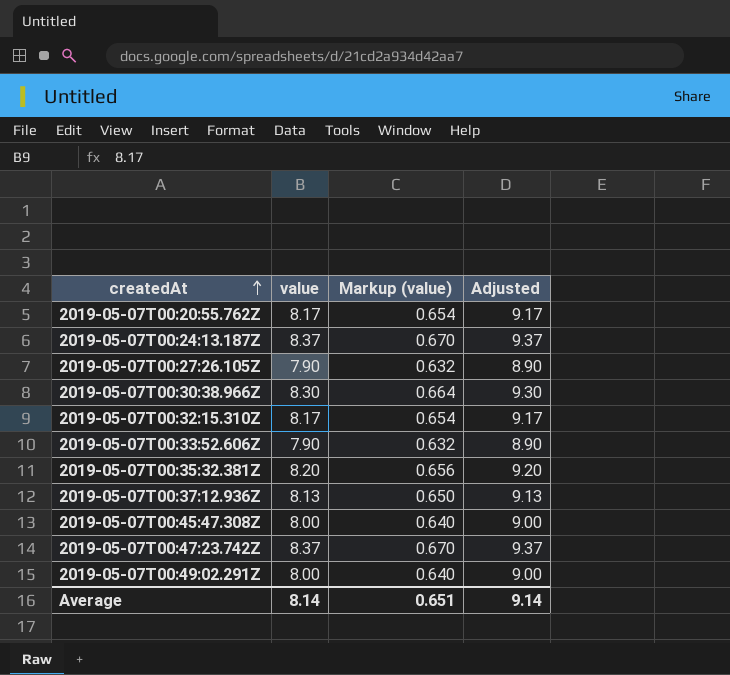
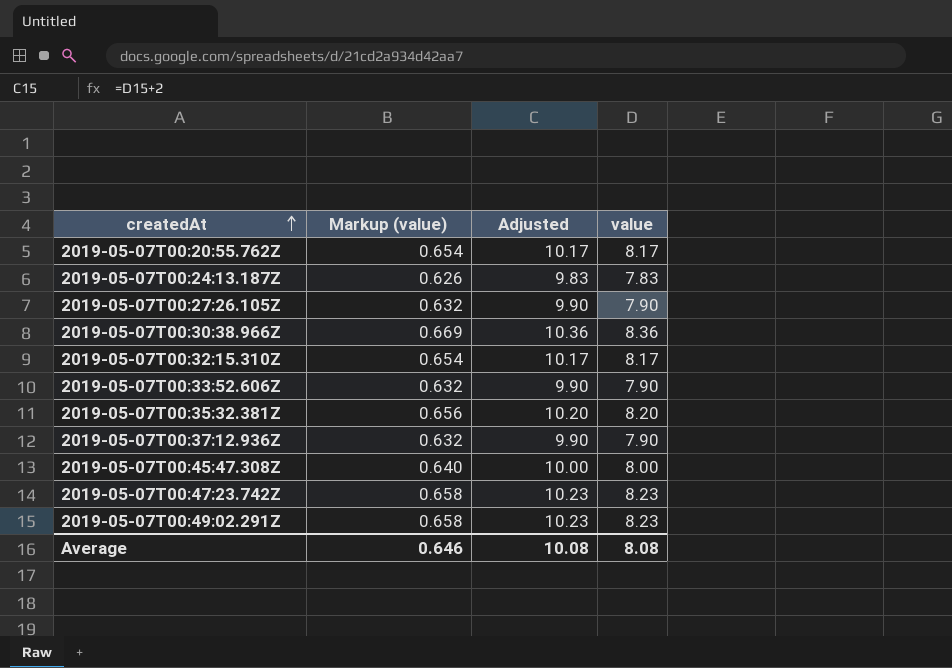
column Adjusted | formula: [value] + 1 -> [value] + 2
column value | position: 2 -> 4
2019-05-07T00:24:13.187Z | Markup (value): 0.670 -> 0.626
2019-05-07T00:24:13.187Z | value: 8.37 -> 7.83
2019-05-07T00:30:38.966Z | Markup (value): 0.664 -> 0.669
2019-05-07T00:30:38.966Z | value: 8.30 -> 8.36
2019-05-07T00:37:12.936Z | Markup (value): 0.650 -> 0.632
2019-05-07T00:37:12.936Z | value: 8.13 -> 7.90
2019-05-07T00:47:23.742Z | Markup (value): 0.670 -> 0.658
2019-05-07T00:47:23.742Z | value: 8.37 -> 8.23
2019-05-07T00:49:02.291Z | Markup (value): 0.640 -> 0.658
2019-05-07T00:49:02.291Z | value: 8.00 -> 8.23
Average | Markup (value): 0.651 -> 0.646
Average | Adjusted: 9.14 -> 10.08
Average | value: 8.14 -> 8.08

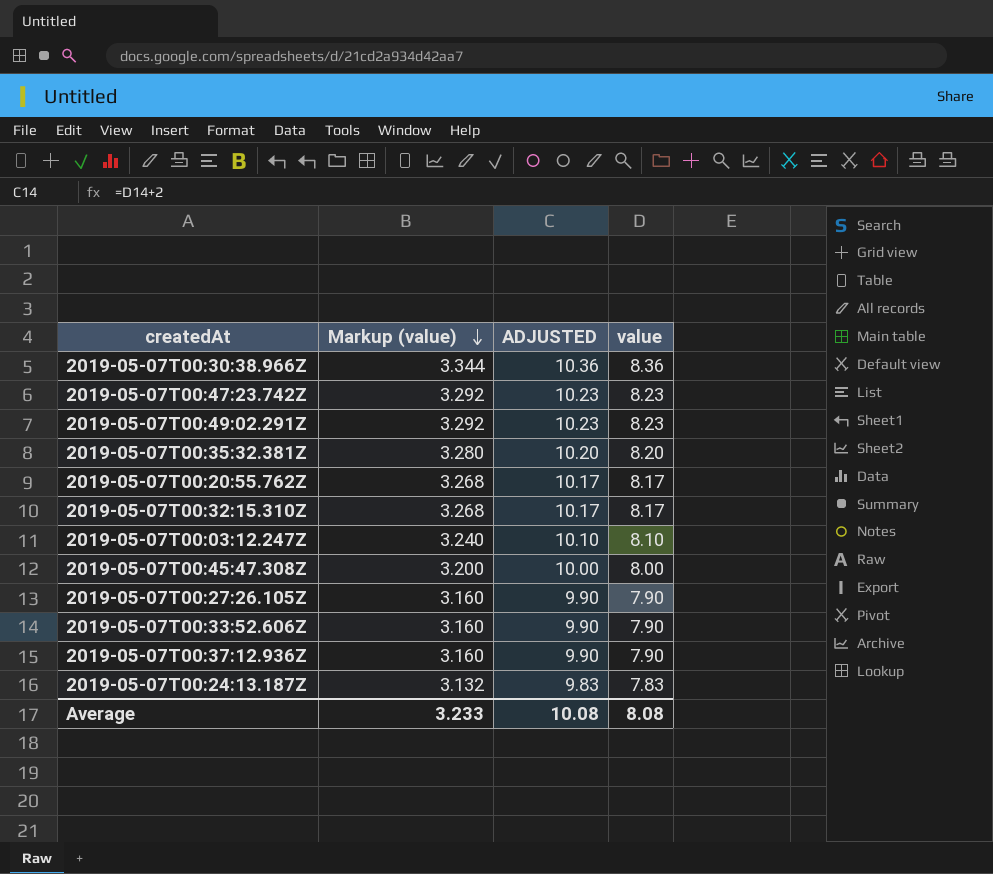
row order: createdAt ascending -> Markup (value) descending
column Markup (value) | formula: [value] * 0.08 -> [value] * 0.4
column name: Adjusted -> ADJUSTED
row 2019-05-07T00:03:12.247Z: none -> 3.240 | 10.10 | 8.10
Average | Markup (value): 0.646 -> 3.233

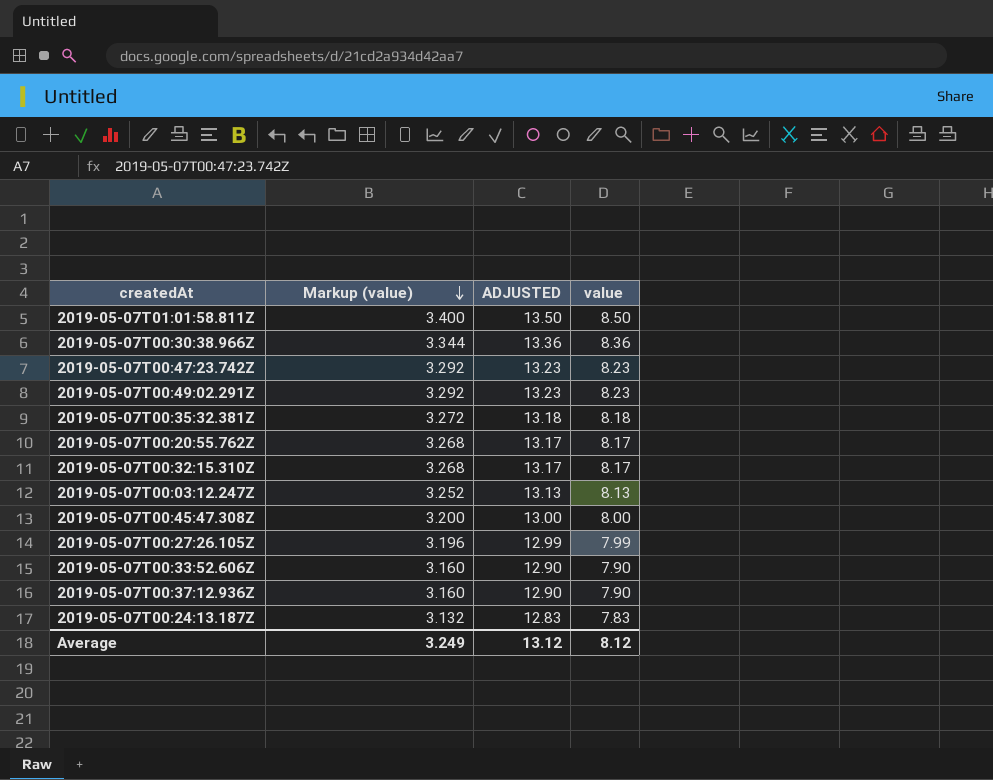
column ADJUSTED | formula: [value] + 2 -> [value] + 5
row 2019-05-07T01:01:58.811Z: none -> 3.400 | 13.50 | 8.50
2019-05-07T00:35:32.381Z | Markup (value): 3.280 -> 3.272
2019-05-07T00:35:32.381Z | value: 8.20 -> 8.18
2019-05-07T00:03:12.247Z | Markup (value): 3.240 -> 3.252
2019-05-07T00:03:12.247Z | value: 8.10 -> 8.13
2019-05-07T00:27:26.105Z | Markup (value): 3.160 -> 3.196
2019-05-07T00:27:26.105Z | value: 7.90 -> 7.99
Average | Markup (value): 3.233 -> 3.249
Average | ADJUSTED: 10.08 -> 13.12
Average | value: 8.08 -> 8.12

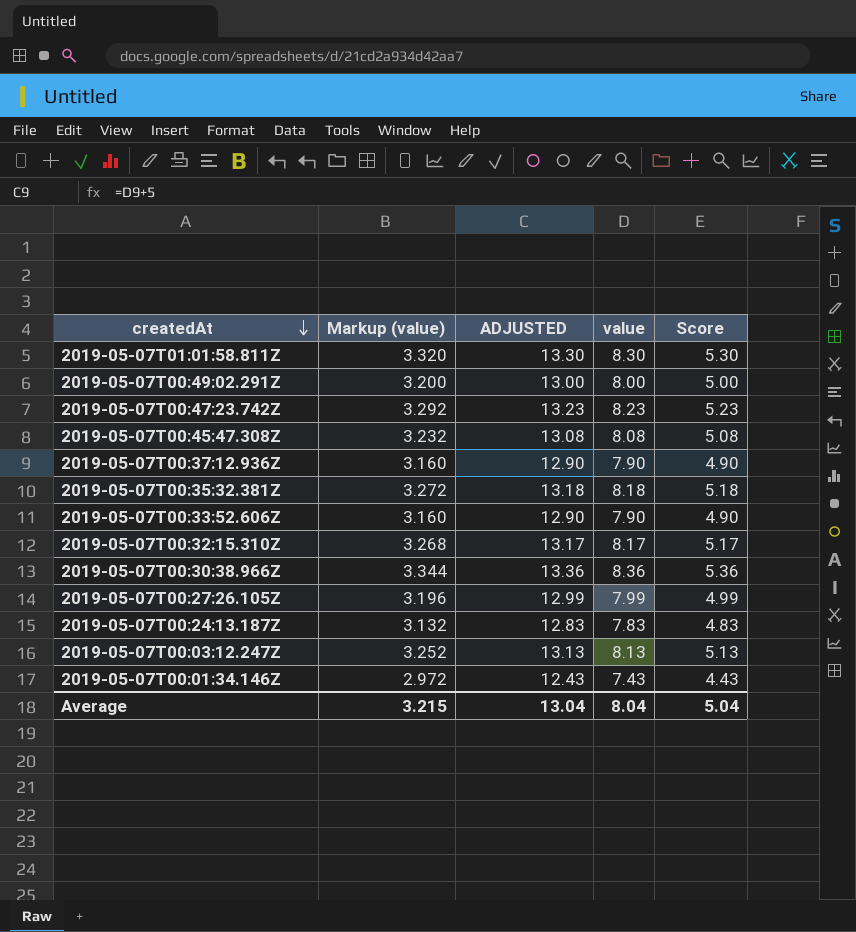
row order: Markup (value) descending -> createdAt descending
column Score | formula: none -> [value] - 3
row 2019-05-07T00:20:55.762Z: 3.268 | 13.17 | 8.17 -> none
2019-05-07T01:01:58.811Z | Markup (value): 3.400 -> 3.320
2019-05-07T01:01:58.811Z | ADJUSTED: 13.50 -> 13.30
2019-05-07T01:01:58.811Z | value: 8.50 -> 8.30
2019-05-07T00:49:02.291Z | Markup (value): 3.292 -> 3.200
2019-05-07T00:49:02.291Z | ADJUSTED: 13.23 -> 13.00
2019-05-07T00:49:02.291Z | value: 8.23 -> 8.00
2019-05-07T00:45:47.308Z | Markup (value): 3.200 -> 3.232
2019-05-07T00:45:47.308Z | ADJUSTED: 13.00 -> 13.08
2019-05-07T00:45:47.308Z | value: 8.00 -> 8.08
row 2019-05-07T00:01:34.146Z: none -> 2.972 | 12.43 | 7.43 | 4.43
Average | Markup (value): 3.249 -> 3.215
Average | ADJUSTED: 13.12 -> 13.04
Average | value: 8.12 -> 8.04

